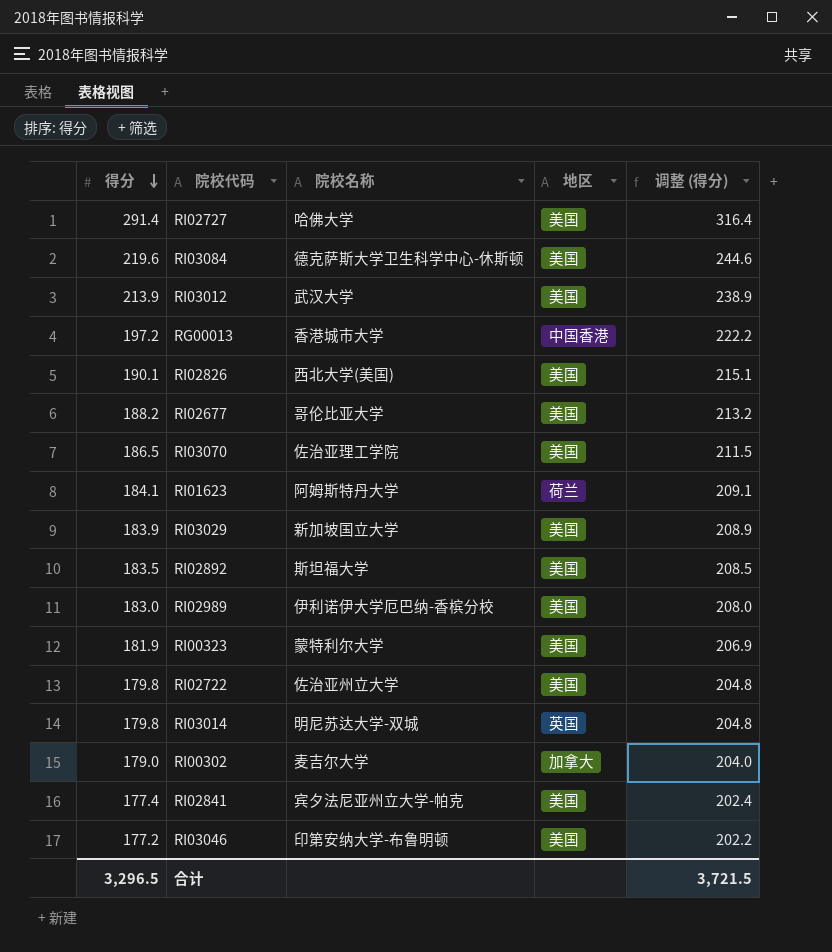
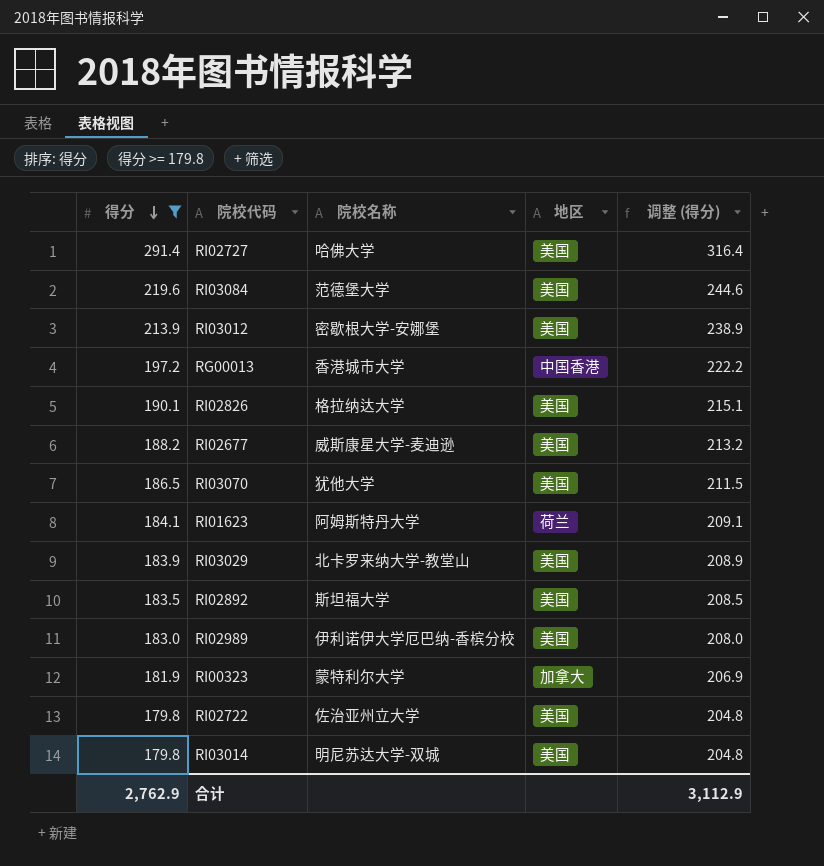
filter: none -> 得分 >= 179.8
RI03084 | 院校名称: 德克萨斯大学卫生科学中心-休斯顿 -> 范德堡大学
RI03012 | 院校名称: 武汉大学 -> 密歇根大学-安娜堡
RI02826 | 院校名称: 西北大学(美国) -> 格拉纳达大学
RI02677 | 院校名称: 哥伦比亚大学 -> 威斯康星大学-麦迪逊
RI03070 | 院校名称: 佐治亚理工学院 -> 犹他大学
RI03029 | 院校名称: 新加坡国立大学 -> 北卡罗来纳大学-教堂山
RI00323 | 地区: 美国 -> 加拿大
RI03014 | 地区: 英国 -> 美国
合计 | 得分: 3,296.5 -> 2,762.9
合计 | 调整 (得分): 3,721.5 -> 3,112.9

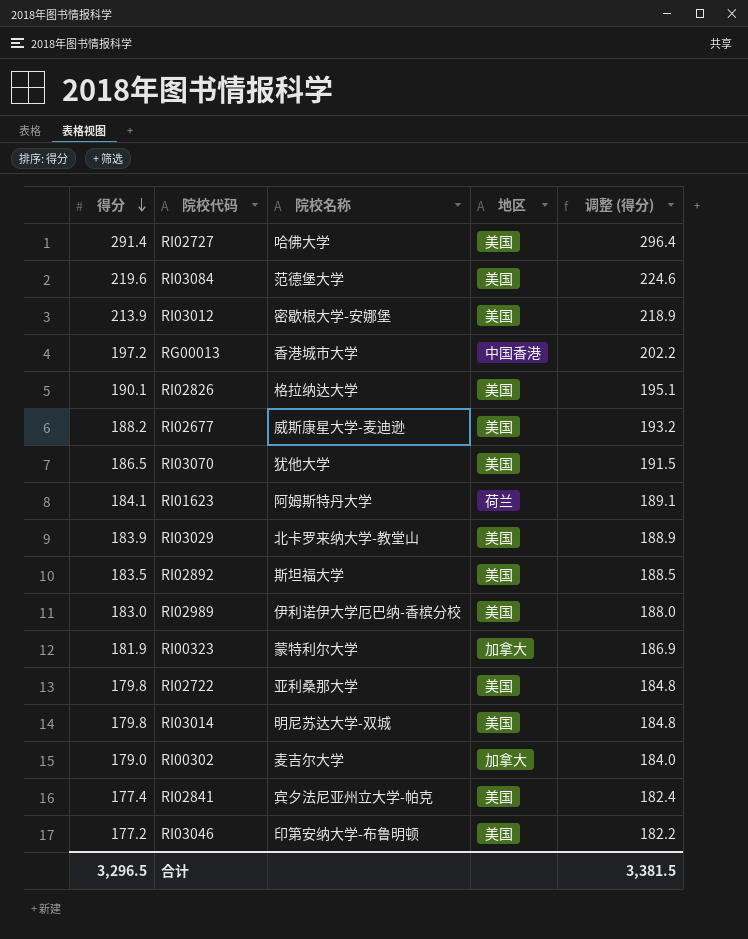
filter: 得分 >= 179.8 -> none
column 调整 (得分) | formula: [得分] + 25 -> [得分] + 5
RI02722 | 院校名称: 佐治亚州立大学 -> 亚利桑那大学
合计 | 得分: 2,762.9 -> 3,296.5
合计 | 调整 (得分): 3,112.9 -> 3,381.5

